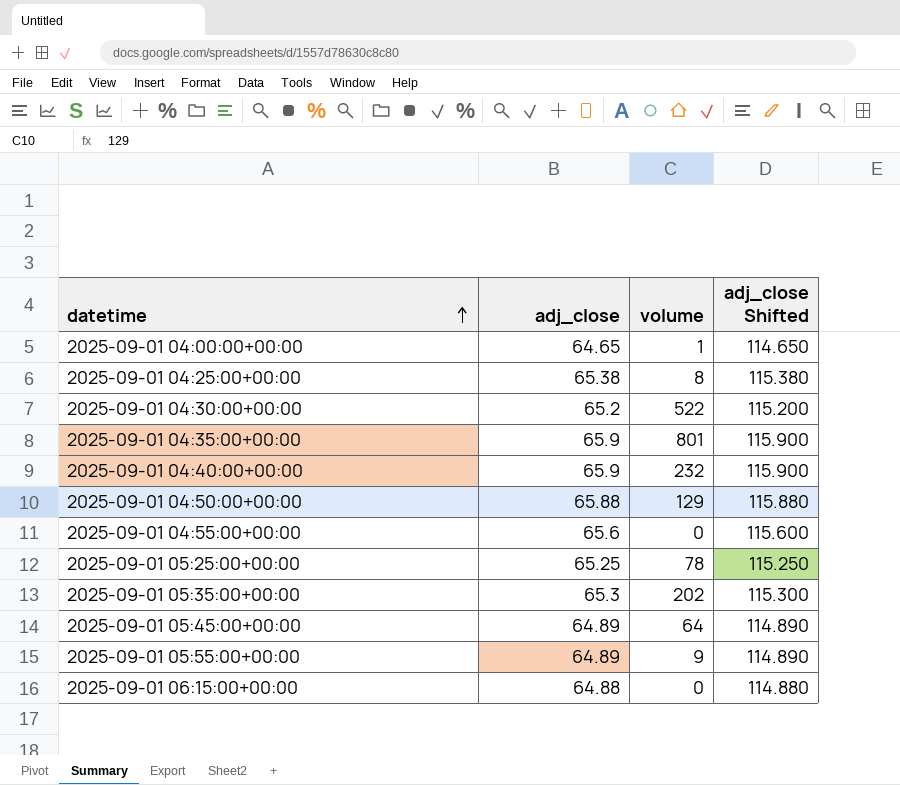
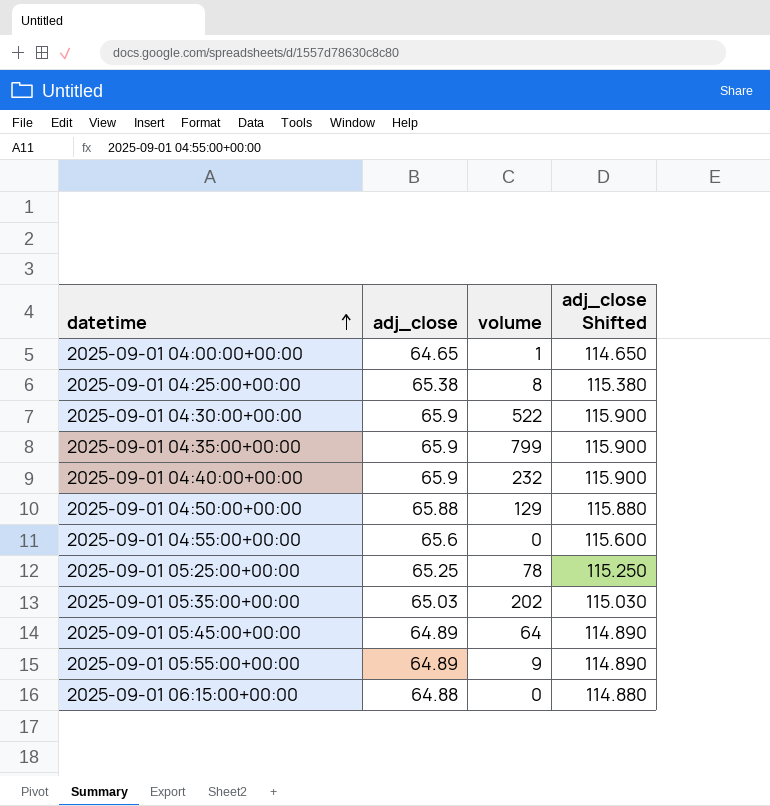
2025-09-01 04:30:00+00:00 | adj_close: 65.2 -> 65.9
2025-09-01 04:30:00+00:00 | adj_close Shifted: 115.200 -> 115.900
2025-09-01 04:35:00+00:00 | volume: 801 -> 799
2025-09-01 05:35:00+00:00 | adj_close: 65.3 -> 65.03
2025-09-01 05:35:00+00:00 | adj_close Shifted: 115.300 -> 115.030

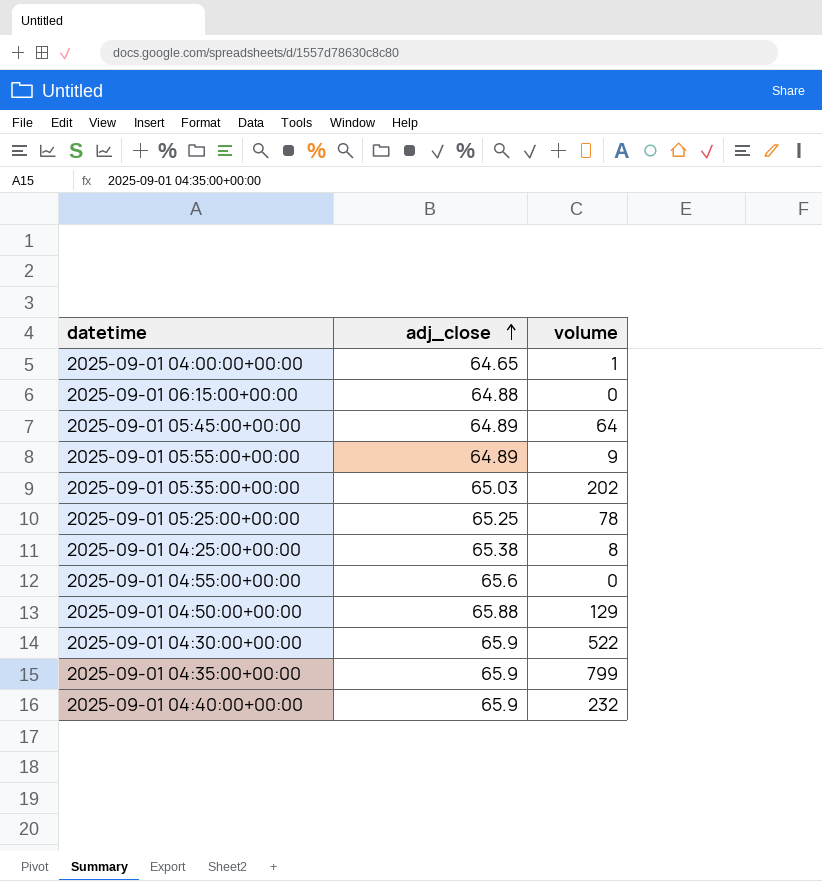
row order: datetime ascending -> adj_close ascending
column adj_close Shifted | formula: [adj_close] + 50 -> none

